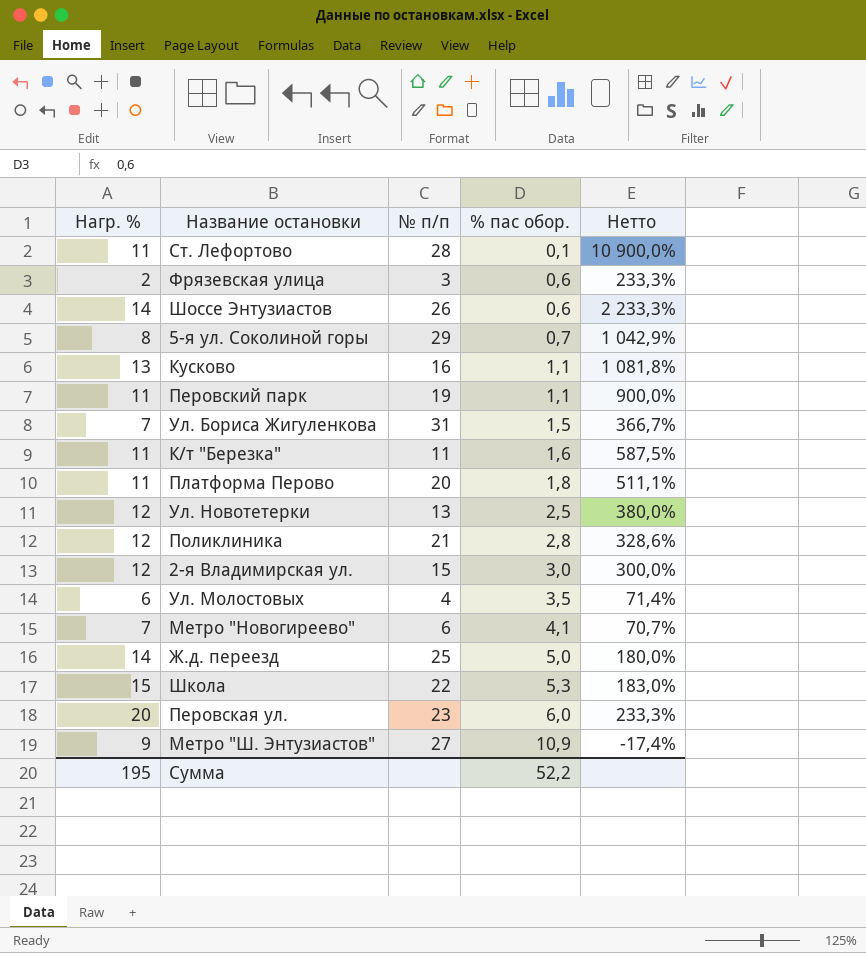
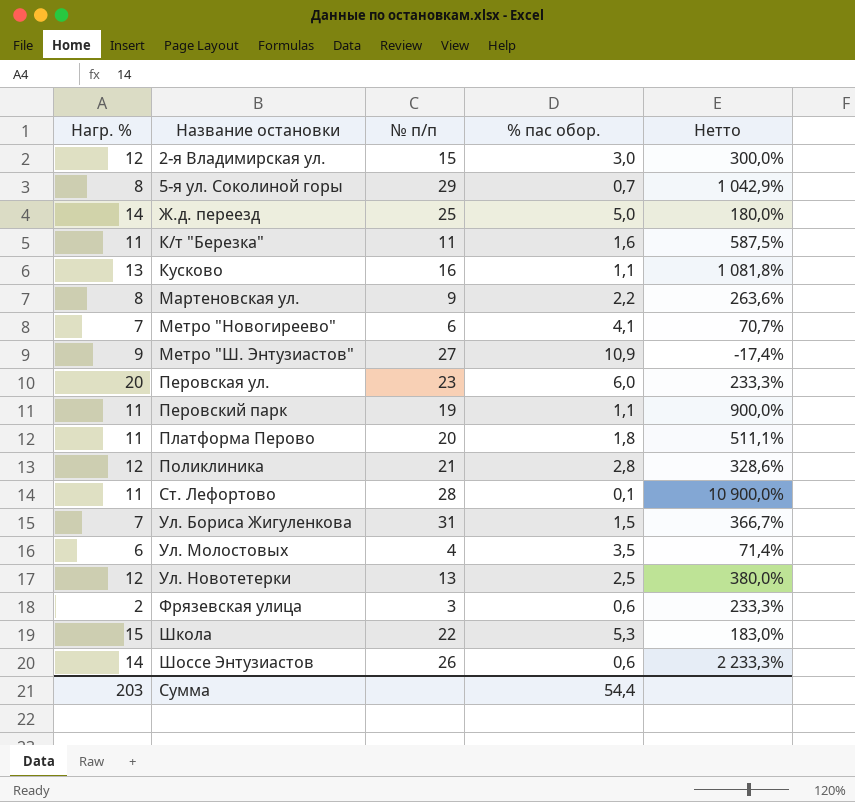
row order: % пас обор. ascending -> Название остановки ascending
row Мартеновская ул.: none -> 8 | 9 | 2,2 | 263,6%
Сумма | Нагр. %: 195 -> 203
Сумма | % пас обор.: 52,2 -> 54,4

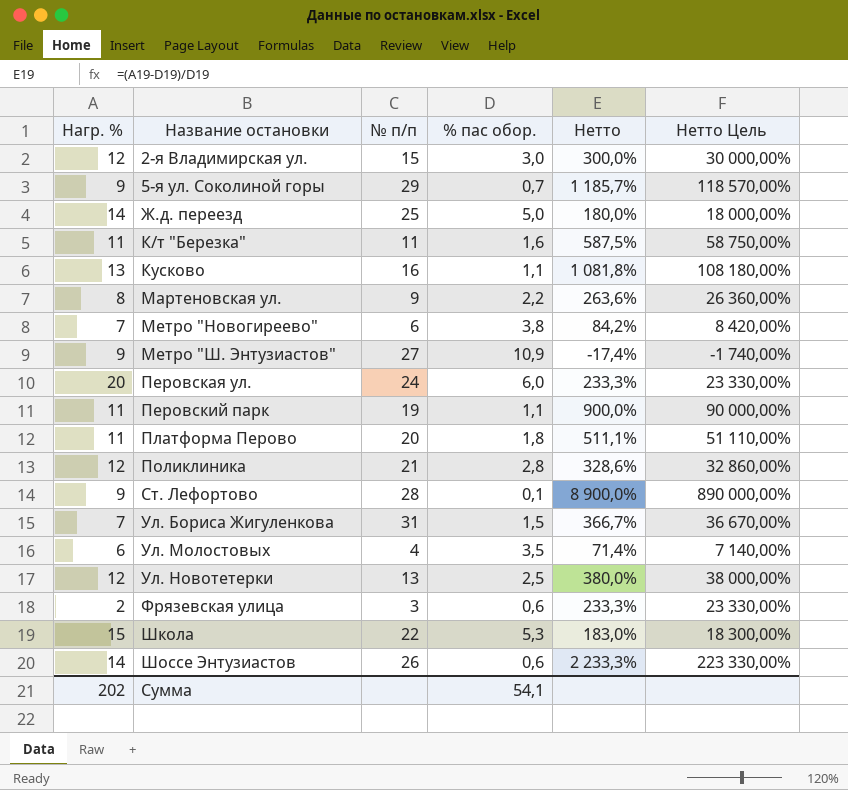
column Нетто Цель | formula: none -> [Нетто] * 100
5-я ул. Соколиной горы | Нагр. %: 8 -> 9
5-я ул. Соколиной горы | Нетто: 1 042,9% -> 1 185,7%
Метро "Новогиреево" | % пас обор.: 4,1 -> 3,8
Метро "Новогиреево" | Нетто: 70,7% -> 84,2%
Перовская ул. | № п/п: 23 -> 24
Ст. Лефортово | Нагр. %: 11 -> 9
Ст. Лефортово | Нетто: 10 900,0% -> 8 900,0%
Сумма | Нагр. %: 203 -> 202
Сумма | % пас обор.: 54,4 -> 54,1

